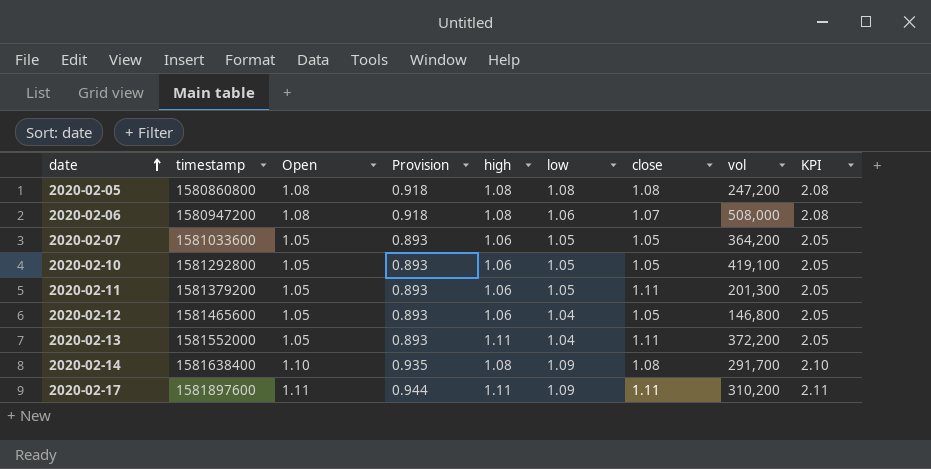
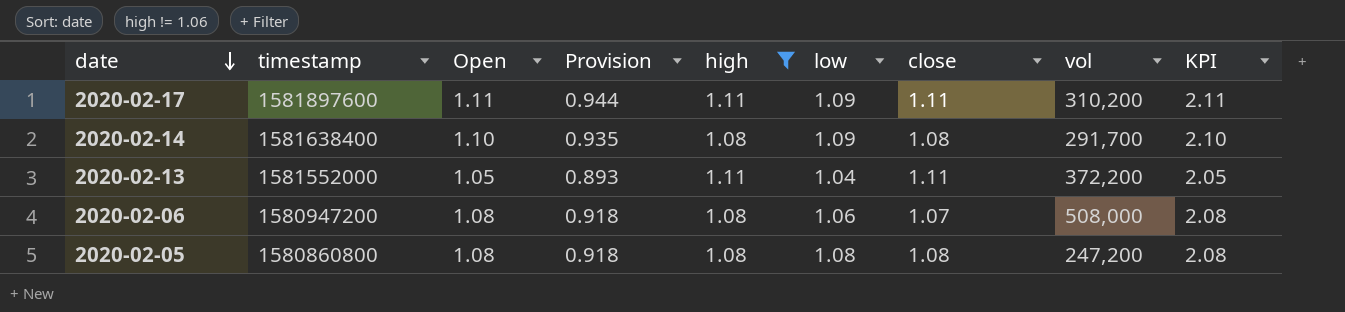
filter: none -> high != 1.06
row order: date ascending -> date descending

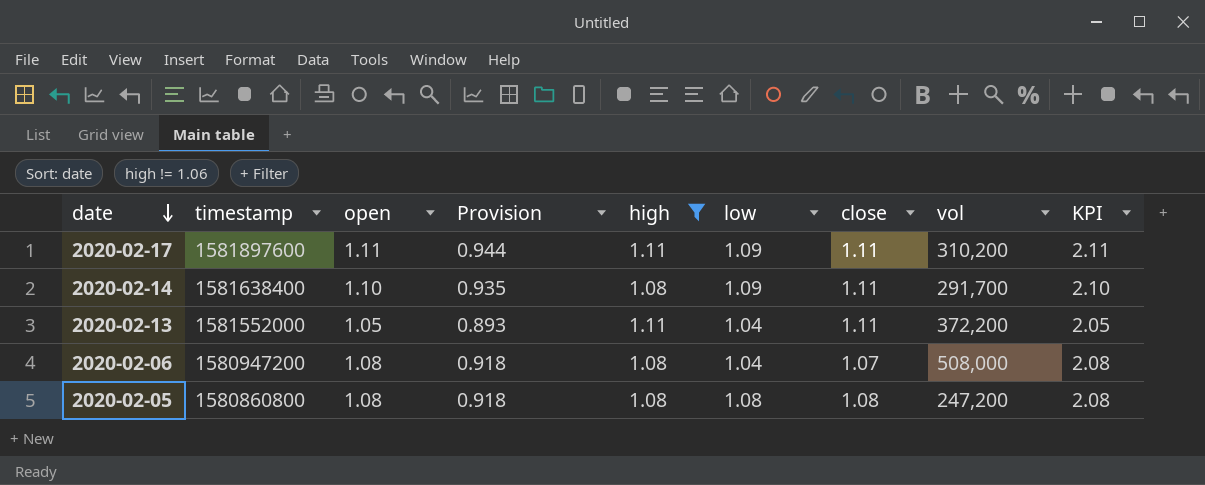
column name: Open -> open
2020-02-14 | close: 1.08 -> 1.11
2020-02-06 | low: 1.06 -> 1.04

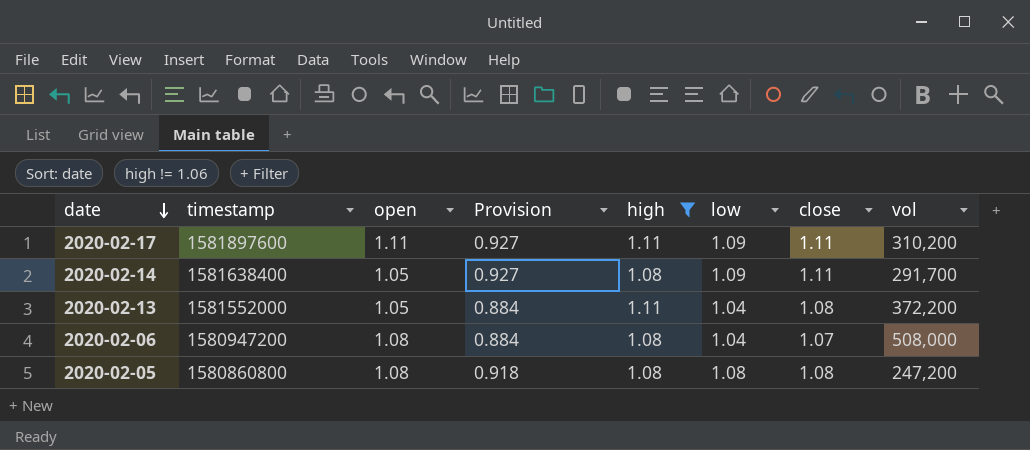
column KPI | formula: [open] + 1 -> none
column Provision | formula: [open] * 0.85 -> [low] * 0.85
2020-02-14 | open: 1.10 -> 1.05
2020-02-13 | close: 1.11 -> 1.08

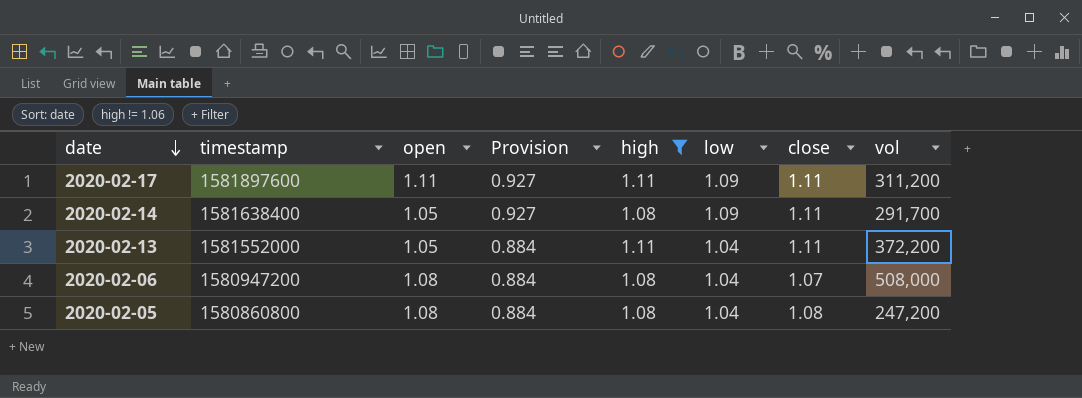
2020-02-17 | vol: 310,200 -> 311,200
2020-02-13 | close: 1.08 -> 1.11
2020-02-05 | Provision: 0.918 -> 0.884
2020-02-05 | low: 1.08 -> 1.04

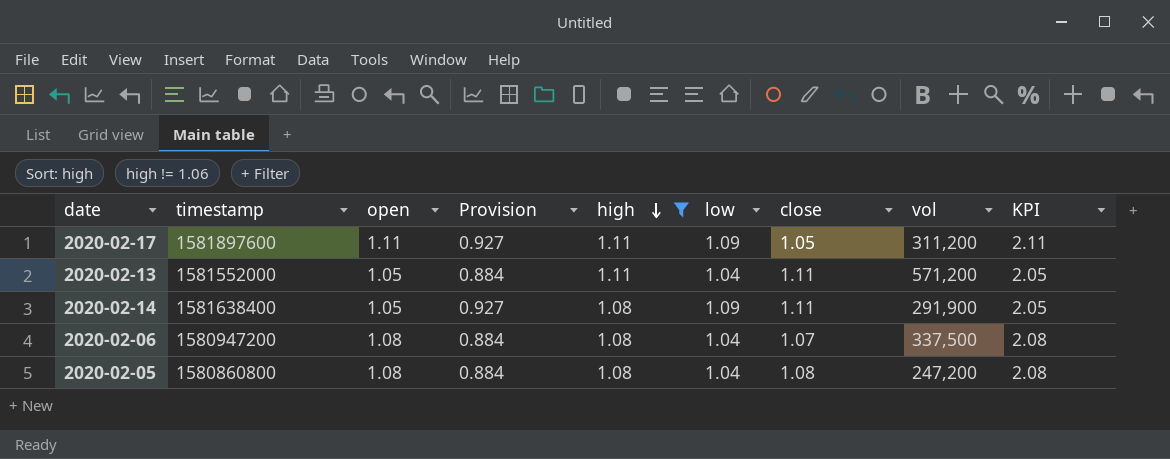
row order: date descending -> high descending
column KPI | formula: none -> [open] + 1
2020-02-17 | close: 1.11 -> 1.05
2020-02-13 | vol: 372,200 -> 571,200
2020-02-14 | vol: 291,700 -> 291,900
2020-02-06 | vol: 508,000 -> 337,500

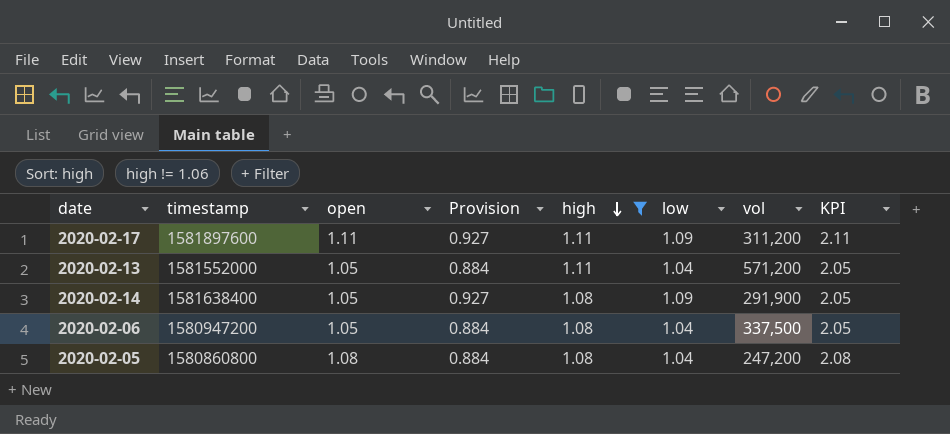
column close | position: 7 -> none
2020-02-06 | open: 1.08 -> 1.05
2020-02-06 | KPI: 2.08 -> 2.05

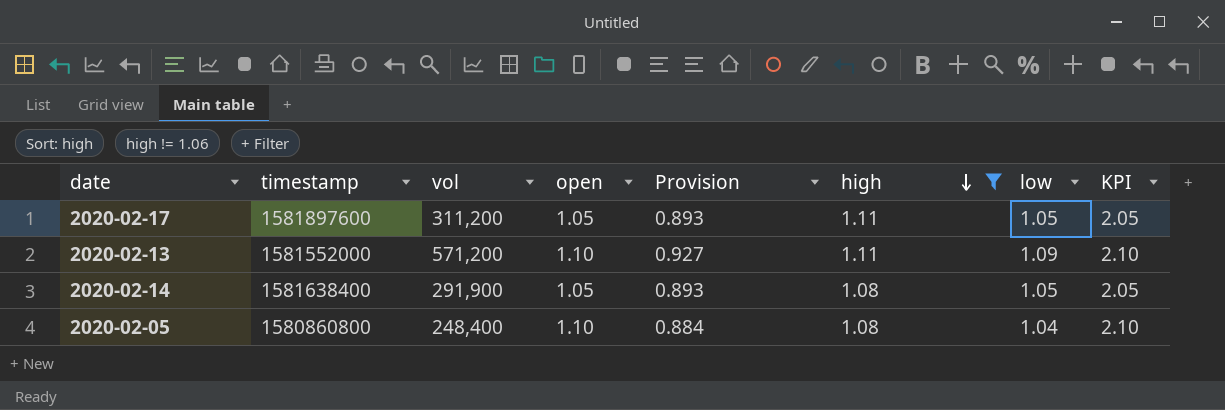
column vol | position: 7 -> 3
row 2020-02-06: 1580947200 | 1.05 | 0.884 | 1.08 | 1.04 | 337,500 | 2.05 -> none
2020-02-17 | open: 1.11 -> 1.05
2020-02-17 | Provision: 0.927 -> 0.893
2020-02-17 | low: 1.09 -> 1.05
2020-02-17 | KPI: 2.11 -> 2.05
2020-02-13 | open: 1.05 -> 1.10
2020-02-13 | Provision: 0.884 -> 0.927
2020-02-13 | low: 1.04 -> 1.09
2020-02-13 | KPI: 2.05 -> 2.10
2020-02-14 | Provision: 0.927 -> 0.893
2020-02-14 | low: 1.09 -> 1.05
2020-02-05 | vol: 247,200 -> 248,400
2020-02-05 | open: 1.08 -> 1.10
2020-02-05 | KPI: 2.08 -> 2.10

